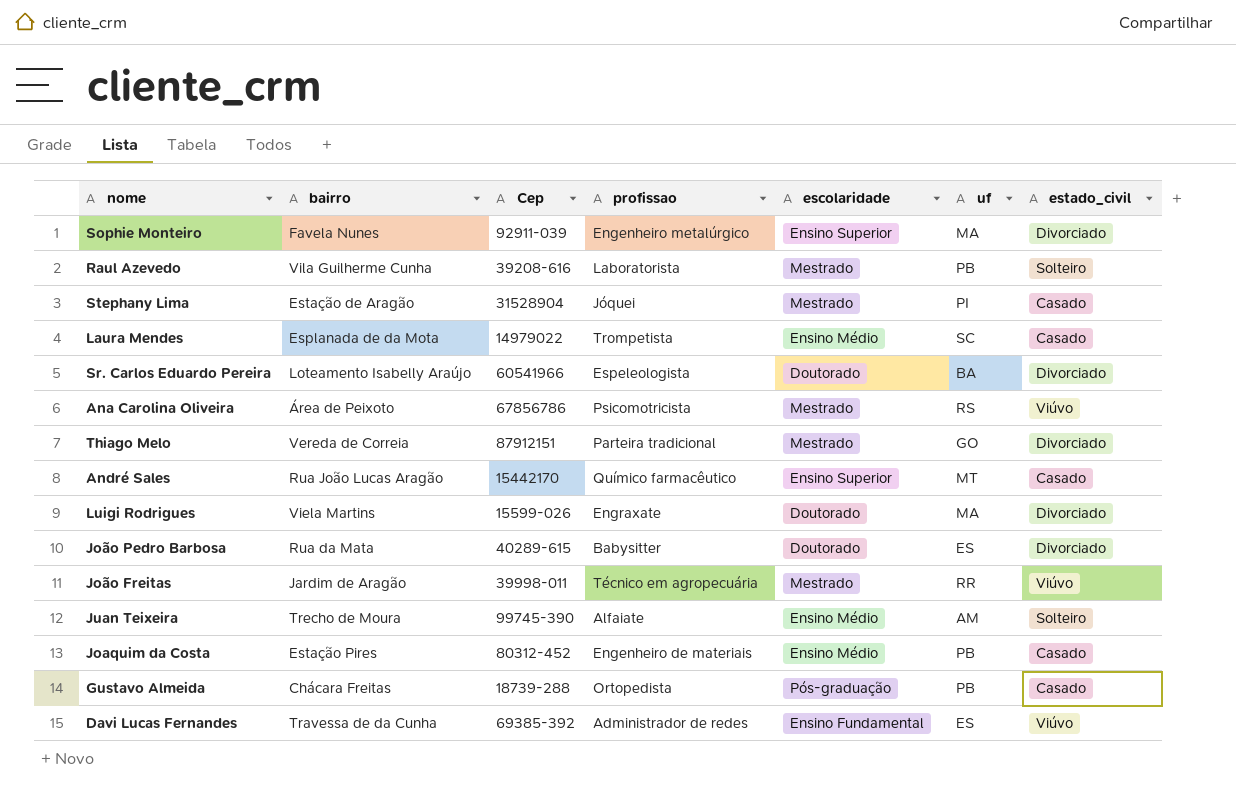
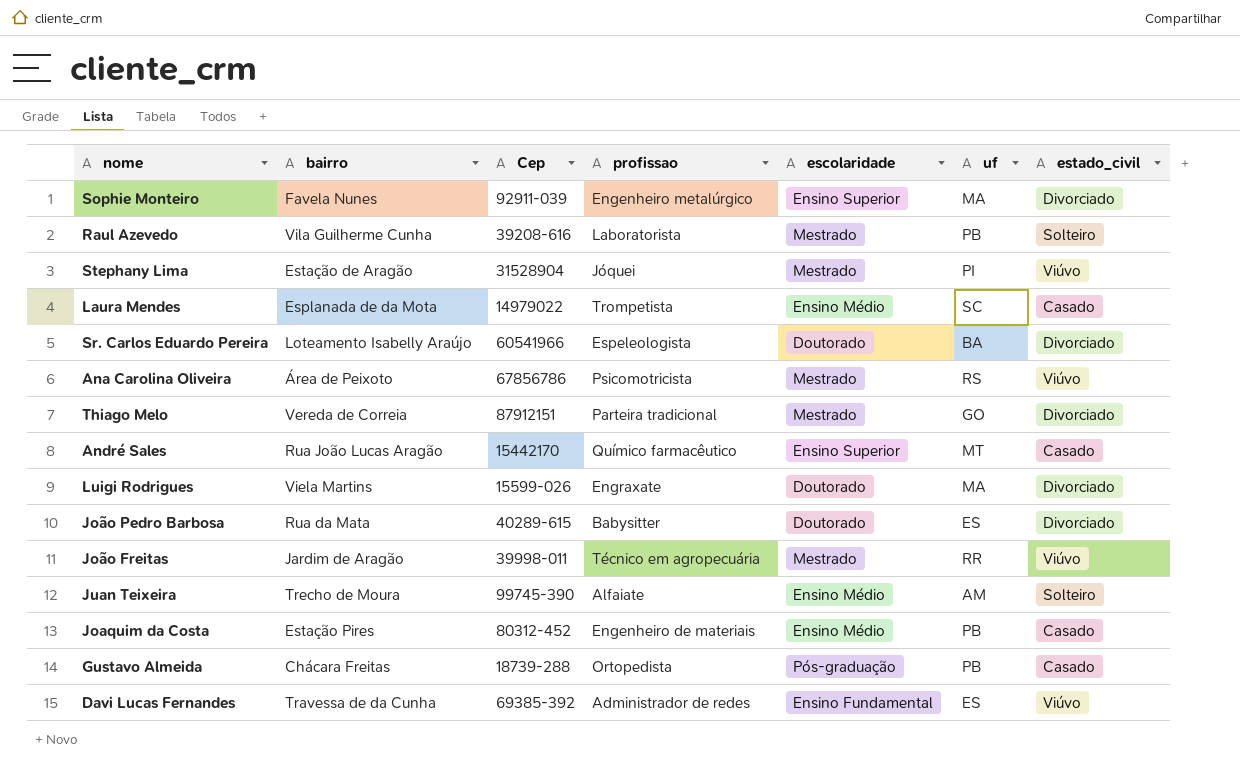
Stephany Lima | estado_civil: Casado -> Viúvo

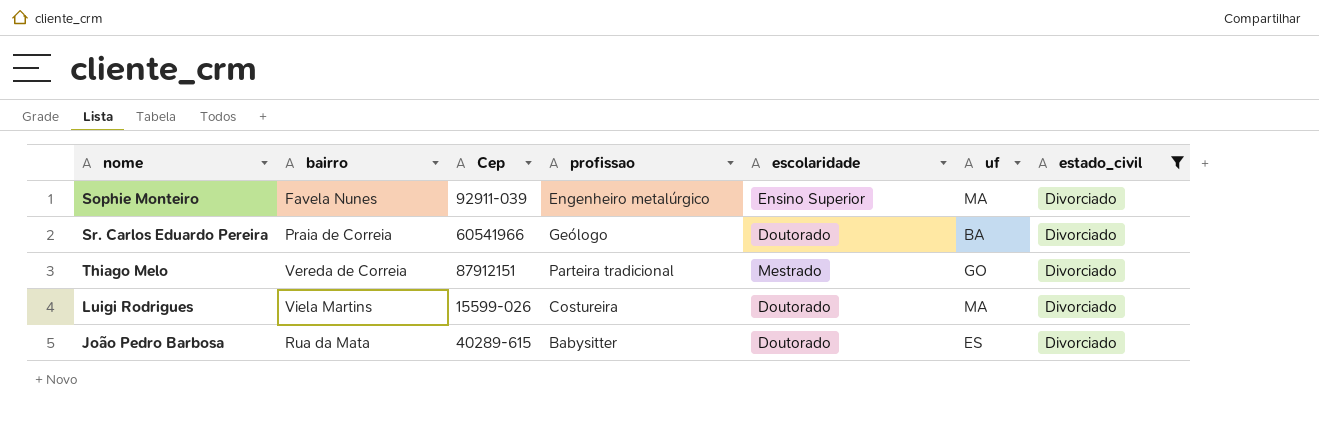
filter: none -> estado_civil = Divorciado
Sr. Carlos Eduardo Pereira | bairro: Loteamento Isabelly Araújo -> Praia de Correia
Sr. Carlos Eduardo Pereira | profissao: Espeleologista -> Geólogo
Luigi Rodrigues | profissao: Engraxate -> Costureira

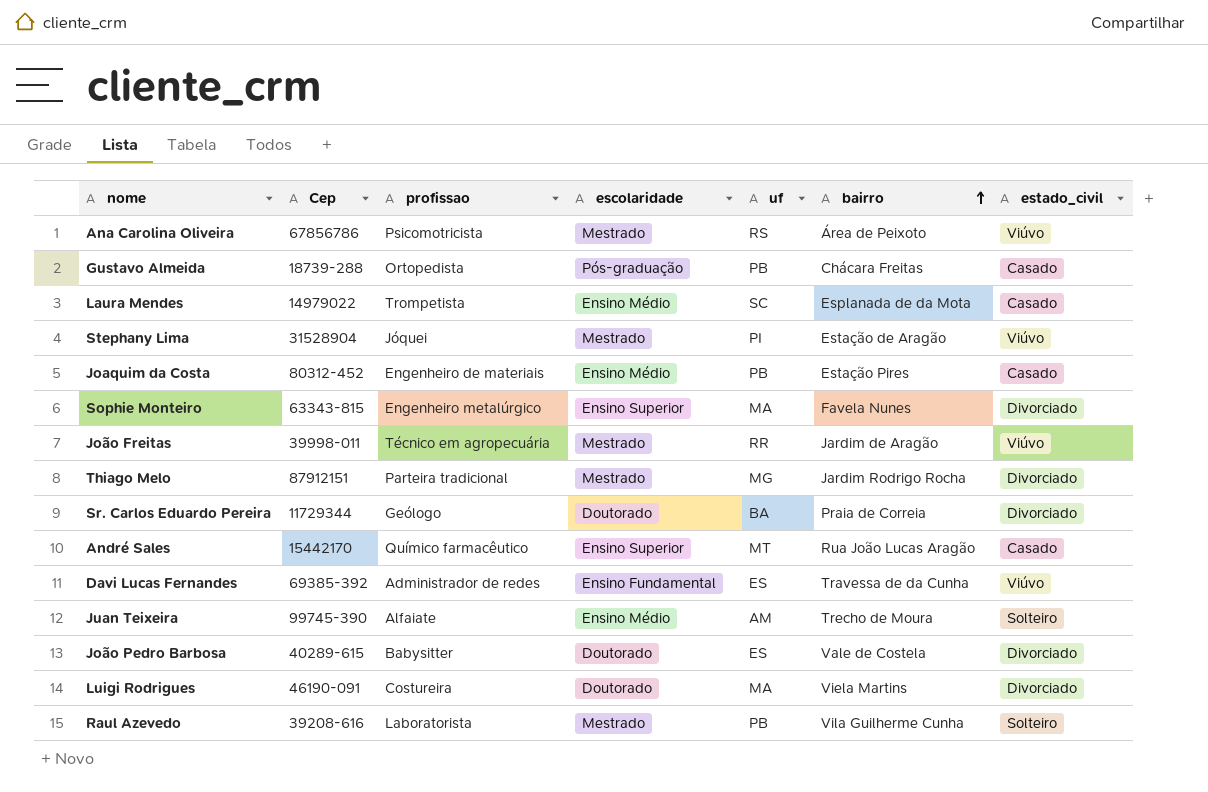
filter: estado_civil = Divorciado -> none
row order: none -> bairro ascending
column bairro | position: 2 -> 6
Sophie Monteiro | Cep: 92911-039 -> 63343-815
Thiago Melo | uf: GO -> MG
Thiago Melo | bairro: Vereda de Correia -> Jardim Rodrigo Rocha
Sr. Carlos Eduardo Pereira | Cep: 60541966 -> 11729344
João Pedro Barbosa | bairro: Rua da Mata -> Vale de Costela
Luigi Rodrigues | Cep: 15599-026 -> 46190-091

